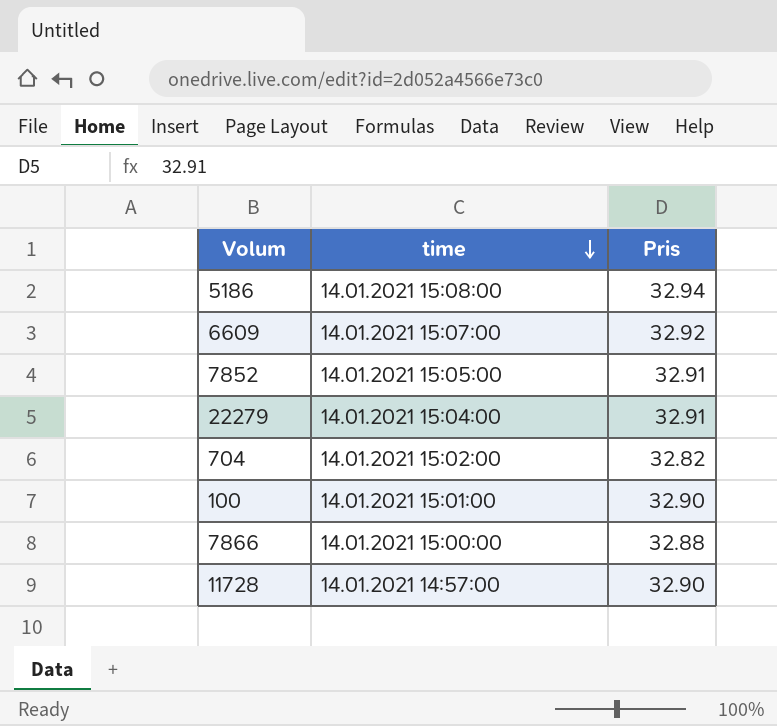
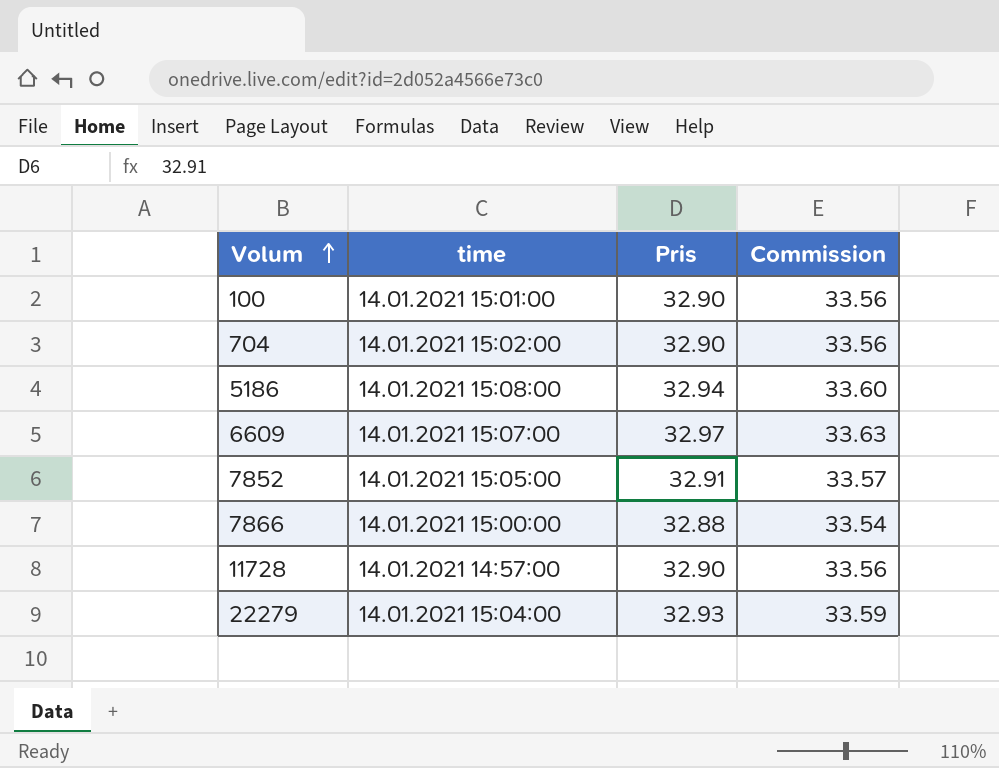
row order: time descending -> Volum ascending
column Commission | formula: none -> [Pris] * 1.02
704 | Pris: 32.82 -> 32.90
6609 | Pris: 32.92 -> 32.97
22279 | Pris: 32.91 -> 32.93

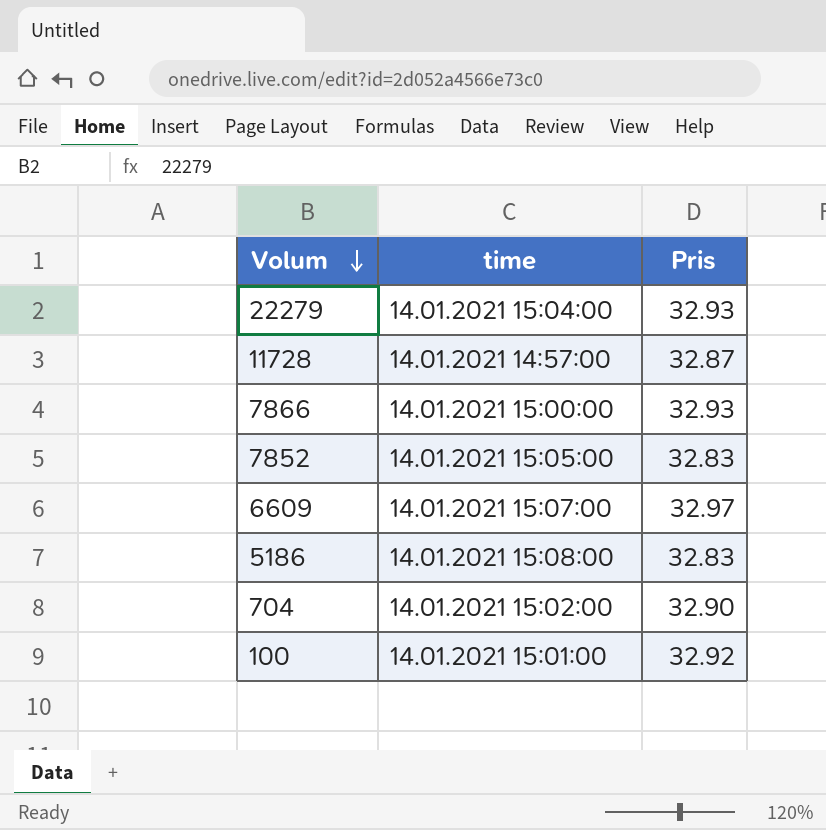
row order: Volum ascending -> Volum descending
column Commission | formula: [Pris] * 1.02 -> none
11728 | Pris: 32.90 -> 32.87
7866 | Pris: 32.88 -> 32.93
7852 | Pris: 32.91 -> 32.83
5186 | Pris: 32.94 -> 32.83
100 | Pris: 32.90 -> 32.92

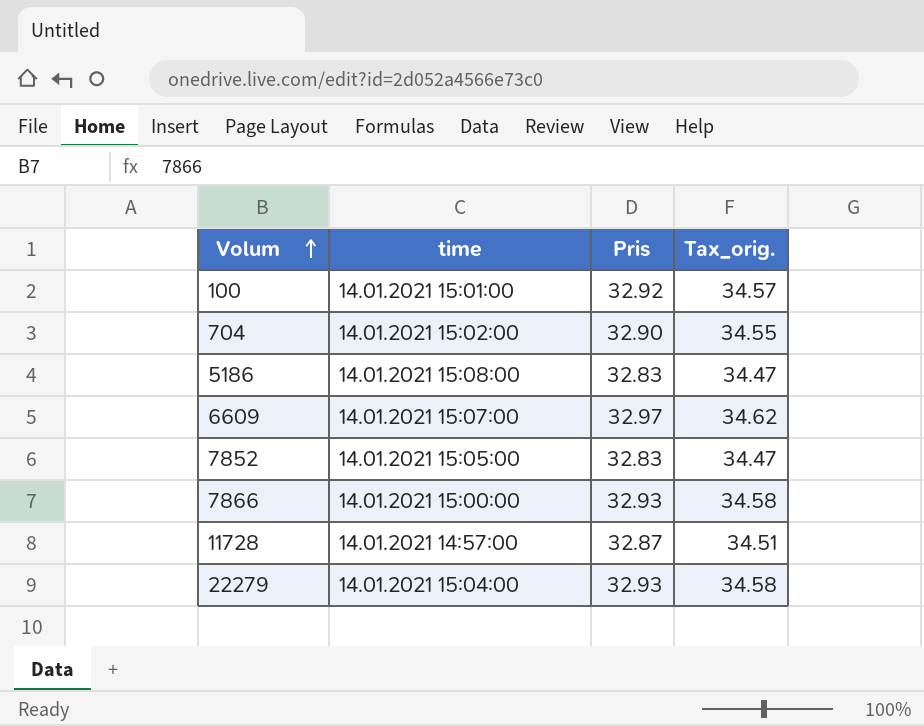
row order: Volum descending -> Volum ascending
column Tax_orig. | formula: none -> [Pris] * 1.05

